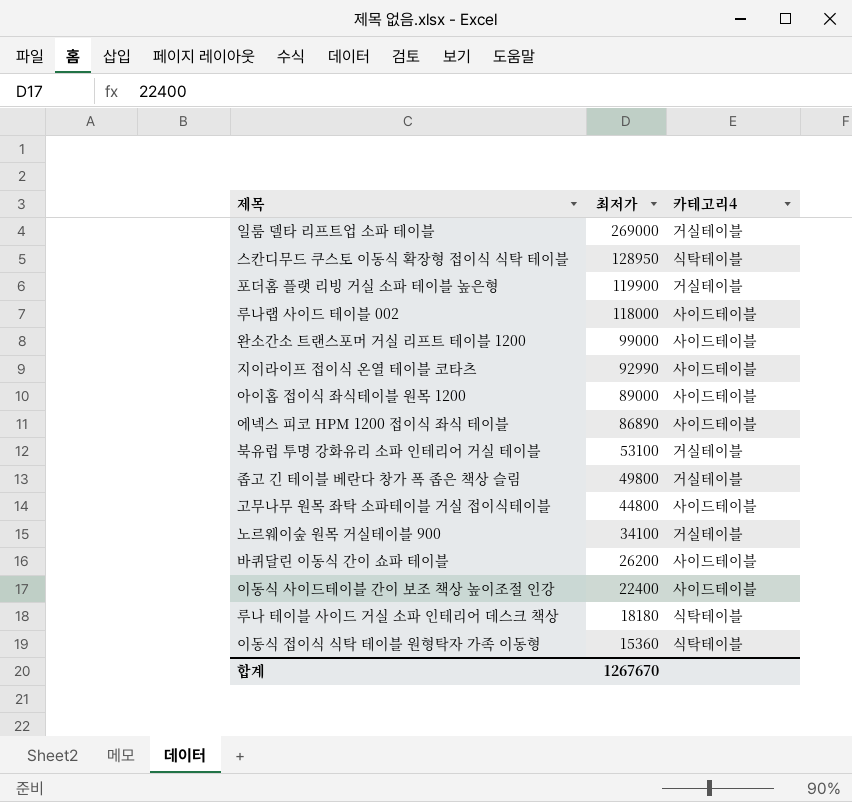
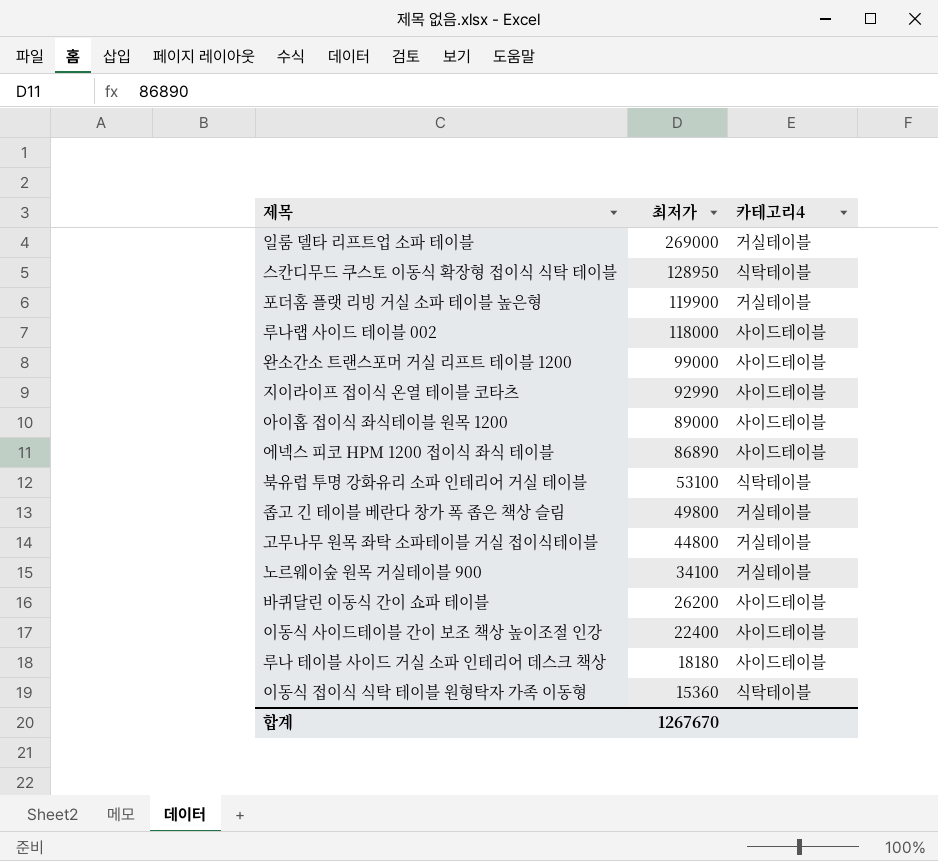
북유럽 투명 강화유리 소파 인테리어 거실 테이블 | 카테고리4: 거실테이블 -> 식탁테이블
고무나무 원목 좌탁 소파테이블 거실 접이식테이블 | 카테고리4: 사이드테이블 -> 거실테이블
루나 테이블 사이드 거실 소파 인테리어 데스크 책상 | 카테고리4: 식탁테이블 -> 사이드테이블

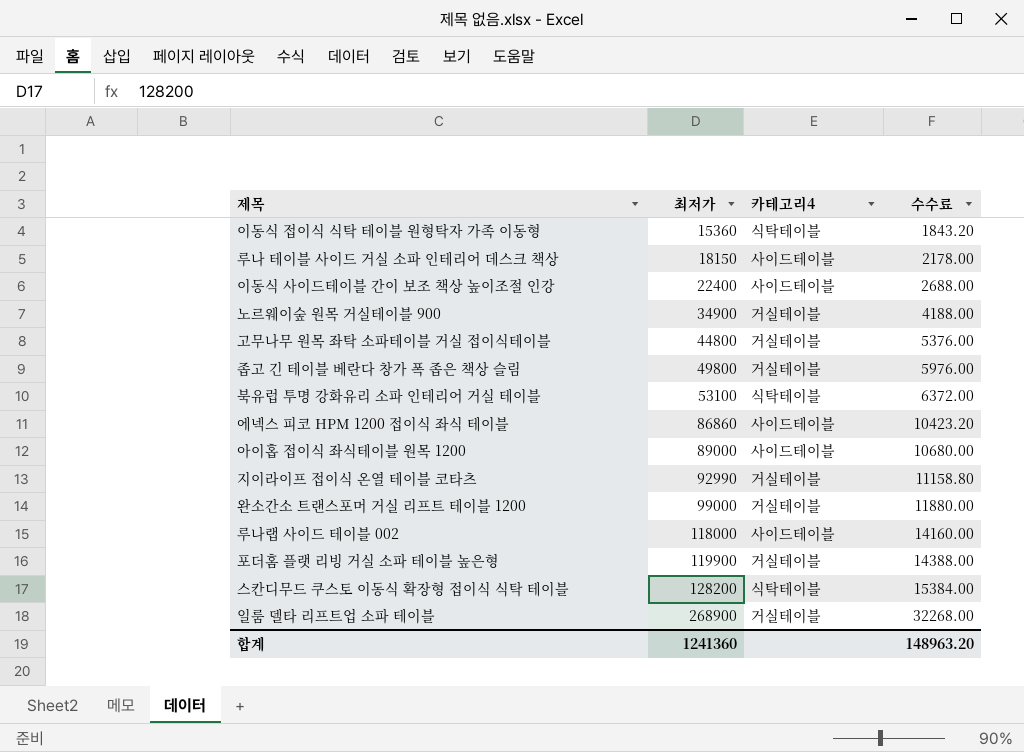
row order: 최저가 descending -> 최저가 ascending
column 수수료 | formula: none -> [최저가] * 0.12
row 바퀴달린 이동식 간이 쇼파 테이블: 26200 | 사이드테이블 -> none
루나 테이블 사이드 거실 소파 인테리어 데스크 책상 | 최저가: 18180 -> 18150
노르웨이숲 원목 거실테이블 900 | 최저가: 34100 -> 34900
에넥스 피코 HPM 1200 접이식 좌식 테이블 | 최저가: 86890 -> 86860
지이라이프 접이식 온열 테이블 코타츠 | 카테고리4: 사이드테이블 -> 거실테이블
완소간소 트랜스포머 거실 리프트 테이블 1200 | 카테고리4: 사이드테이블 -> 거실테이블
스칸디무드 쿠스토 이동식 확장형 접이식 식탁 테이블 | 최저가: 128950 -> 128200
일룸 델타 리프트업 소파 테이블 | 최저가: 269000 -> 268900
합계 | 최저가: 1267670 -> 1241360

